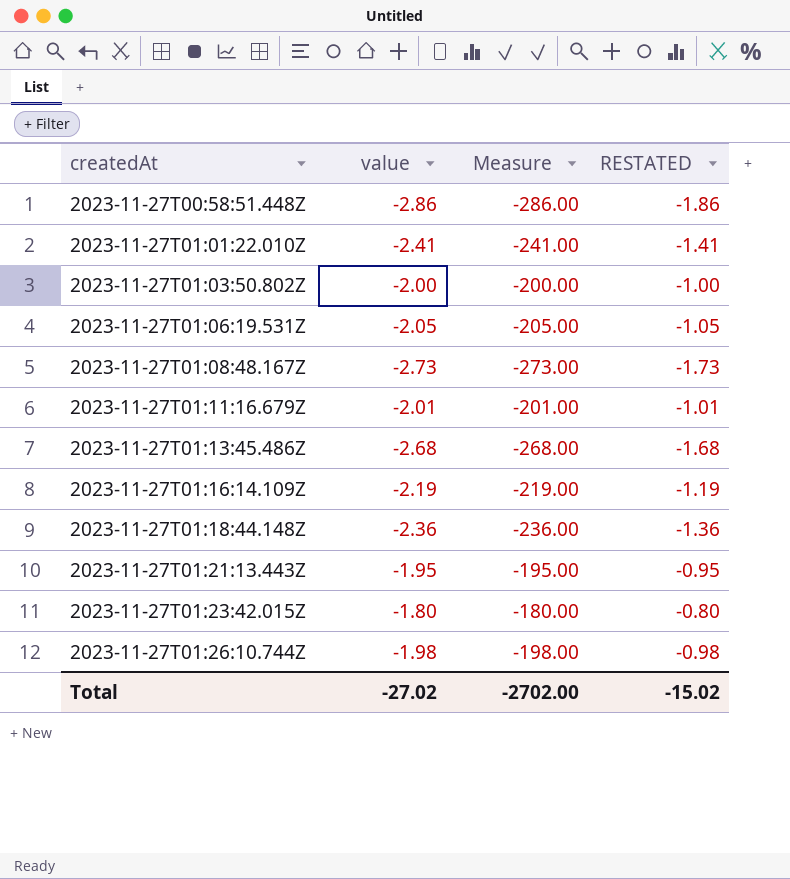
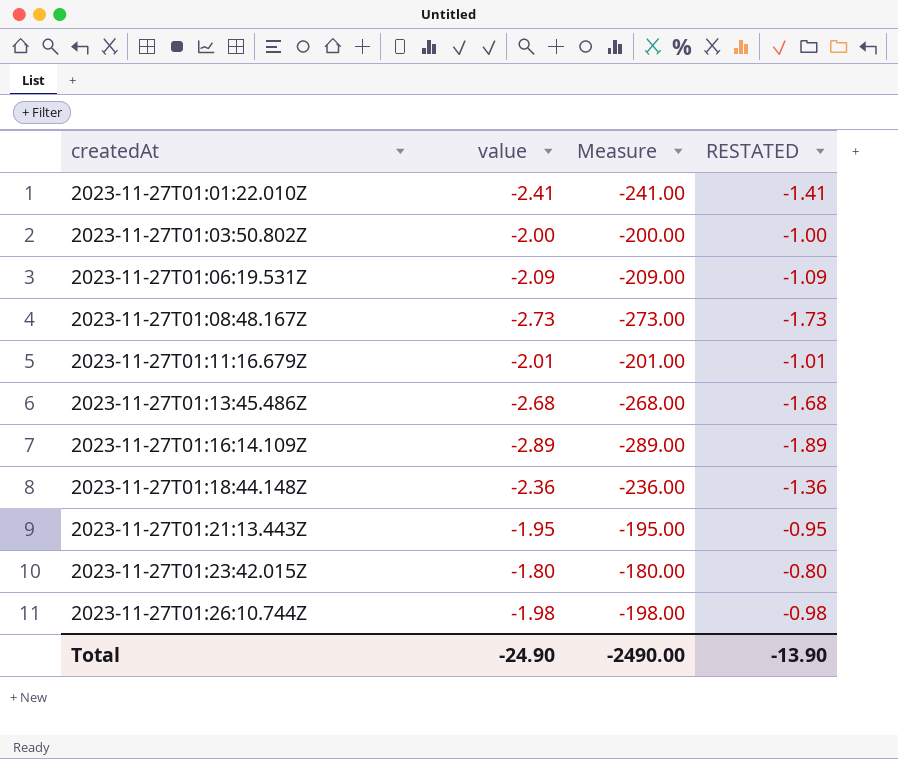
row 2023-11-27T00:58:51.448Z: -2.86 | -286.00 | -1.86 -> none
2023-11-27T01:06:19.531Z | value: -2.05 -> -2.09
2023-11-27T01:06:19.531Z | Measure: -205.00 -> -209.00
2023-11-27T01:06:19.531Z | RESTATED: -1.05 -> -1.09
2023-11-27T01:16:14.109Z | value: -2.19 -> -2.89
2023-11-27T01:16:14.109Z | Measure: -219.00 -> -289.00
2023-11-27T01:16:14.109Z | RESTATED: -1.19 -> -1.89
Total | value: -27.02 -> -24.90
Total | Measure: -2702.00 -> -2490.00
Total | RESTATED: -15.02 -> -13.90

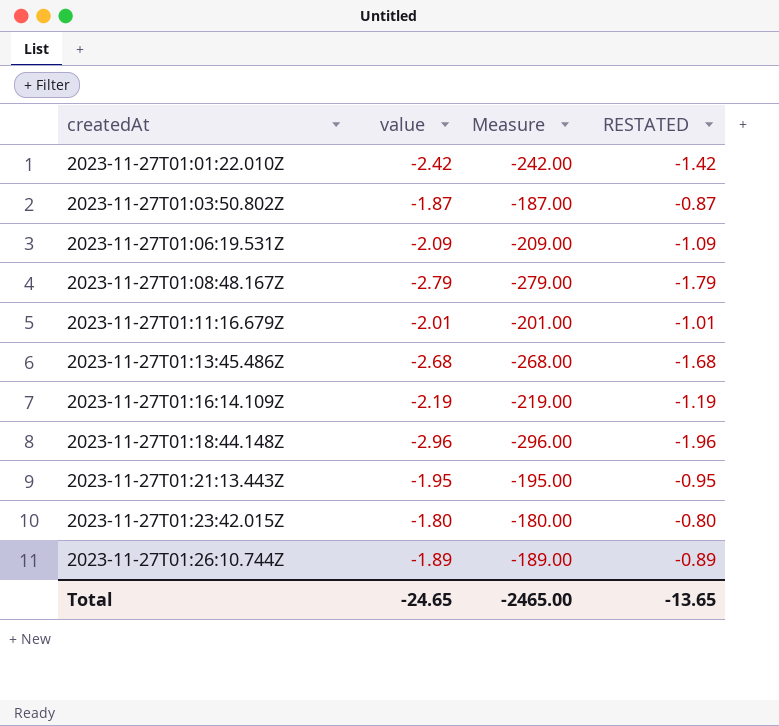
2023-11-27T01:01:22.010Z | value: -2.41 -> -2.42
2023-11-27T01:01:22.010Z | Measure: -241.00 -> -242.00
2023-11-27T01:01:22.010Z | RESTATED: -1.41 -> -1.42
2023-11-27T01:03:50.802Z | value: -2.00 -> -1.87
2023-11-27T01:03:50.802Z | Measure: -200.00 -> -187.00
2023-11-27T01:03:50.802Z | RESTATED: -1.00 -> -0.87
2023-11-27T01:08:48.167Z | value: -2.73 -> -2.79
2023-11-27T01:08:48.167Z | Measure: -273.00 -> -279.00
2023-11-27T01:08:48.167Z | RESTATED: -1.73 -> -1.79
2023-11-27T01:16:14.109Z | value: -2.89 -> -2.19
2023-11-27T01:16:14.109Z | Measure: -289.00 -> -219.00
2023-11-27T01:16:14.109Z | RESTATED: -1.89 -> -1.19
2023-11-27T01:18:44.148Z | value: -2.36 -> -2.96
2023-11-27T01:18:44.148Z | Measure: -236.00 -> -296.00
2023-11-27T01:18:44.148Z | RESTATED: -1.36 -> -1.96
2023-11-27T01:26:10.744Z | value: -1.98 -> -1.89
2023-11-27T01:26:10.744Z | Measure: -198.00 -> -189.00
2023-11-27T01:26:10.744Z | RESTATED: -0.98 -> -0.89
Total | value: -24.90 -> -24.65
Total | Measure: -2490.00 -> -2465.00
Total | RESTATED: -13.90 -> -13.65

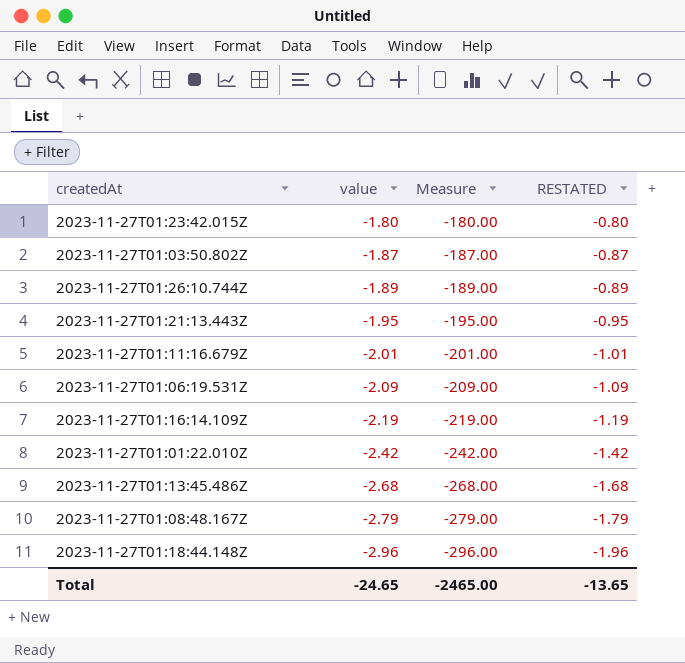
row order: createdAt ascending -> value descending

